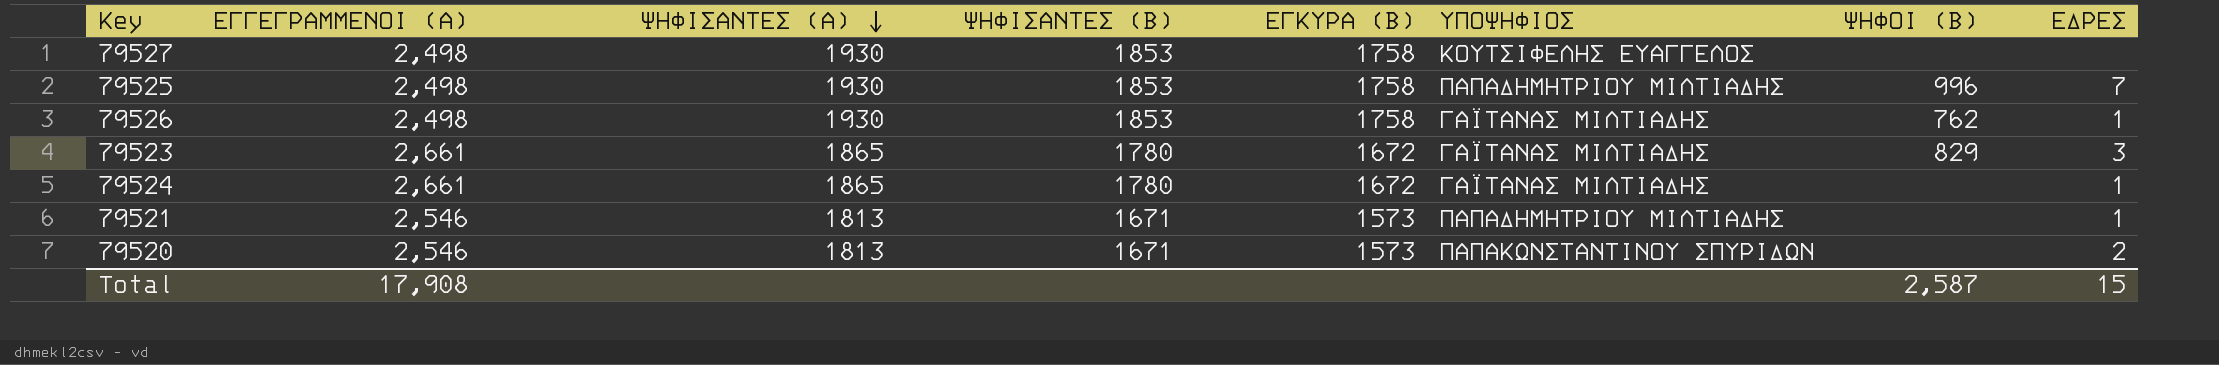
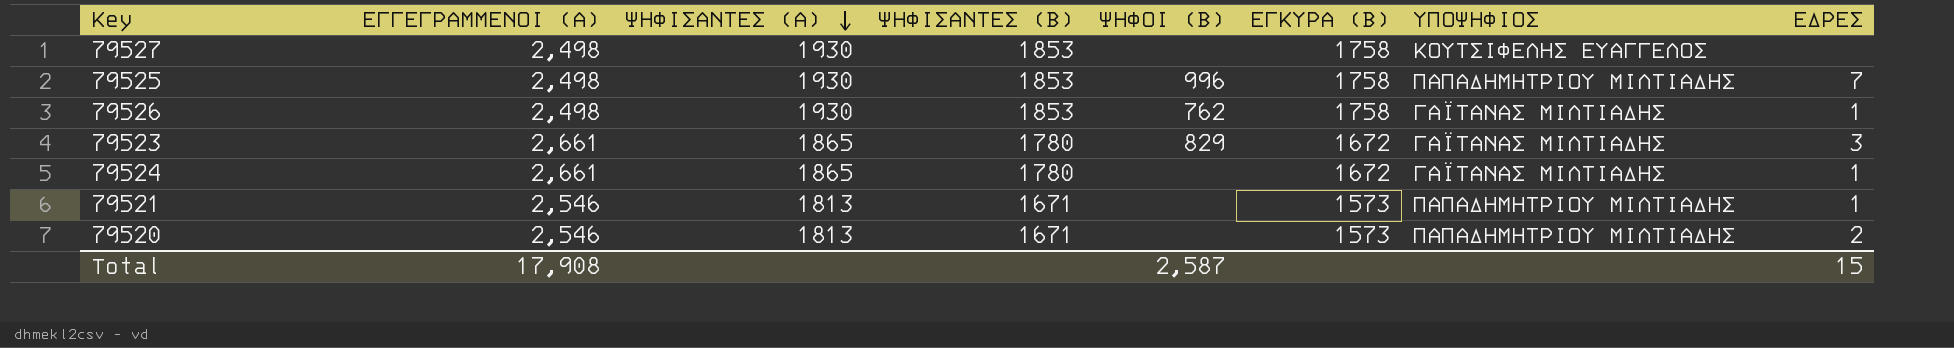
column ΨΗΦΟΙ (Β) | position: 7 -> 5
79520 | ΥΠΟΨΗΦΙΟΣ: ΠΑΠΑΚΩΝΣΤΑΝΤΙΝΟΥ ΣΠΥΡΙΔΩΝ -> ΠΑΠΑΔΗΜΗΤΡΙΟΥ ΜΙΛΤΙΑΔΗΣ

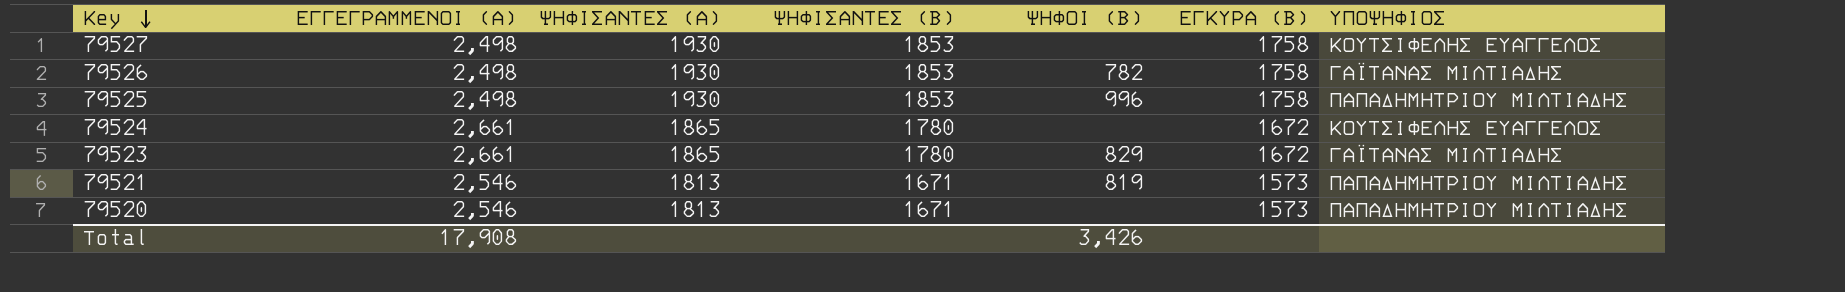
row order: ΨΗΦΙΣΑΝΤΕΣ (Α) descending -> Key descending
column ΕΔΡΕΣ | position: 8 -> none
79526 | ΨΗΦΟΙ (Β): 762 -> 782
79524 | ΥΠΟΨΗΦΙΟΣ: ΓΑΪΤΑΝΑΣ ΜΙΛΤΙΑΔΗΣ -> ΚΟΥΤΣΙΦΕΛΗΣ ΕΥΑΓΓΕΛΟΣ
79521 | ΨΗΦΟΙ (Β): none -> 819
Total | ΨΗΦΟΙ (Β): 2,587 -> 3,426

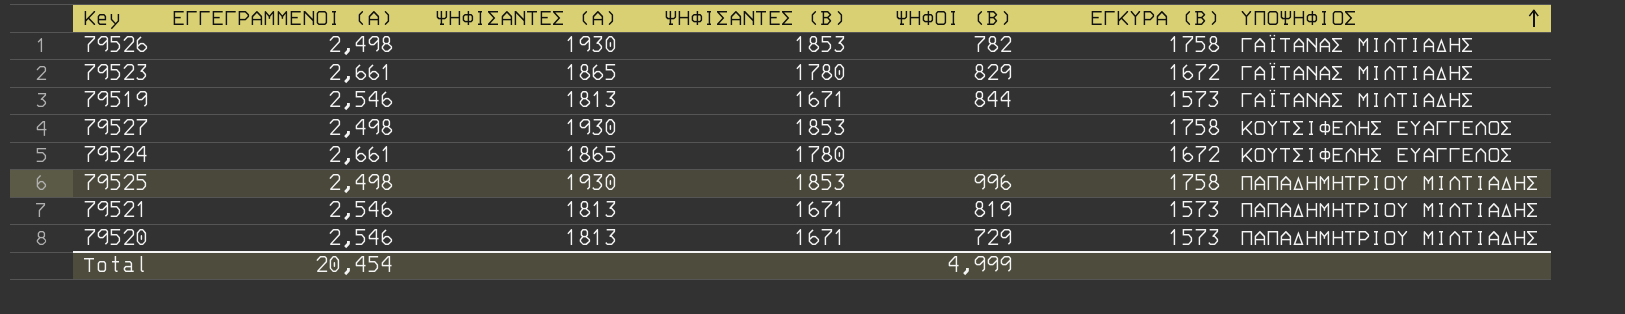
row order: Key descending -> ΥΠΟΨΗΦΙΟΣ ascending
row 79519: none -> 2,546 | 1813 | 1671 | 844 | 1573 | ΓΑΪΤΑΝΑΣ ΜΙΛΤΙΑΔΗΣ
79520 | ΨΗΦΟΙ (Β): none -> 729
Total | ΕΓΓΕΓΡΑΜΜΕΝΟΙ (Α): 17,908 -> 20,454
Total | ΨΗΦΟΙ (Β): 3,426 -> 4,999

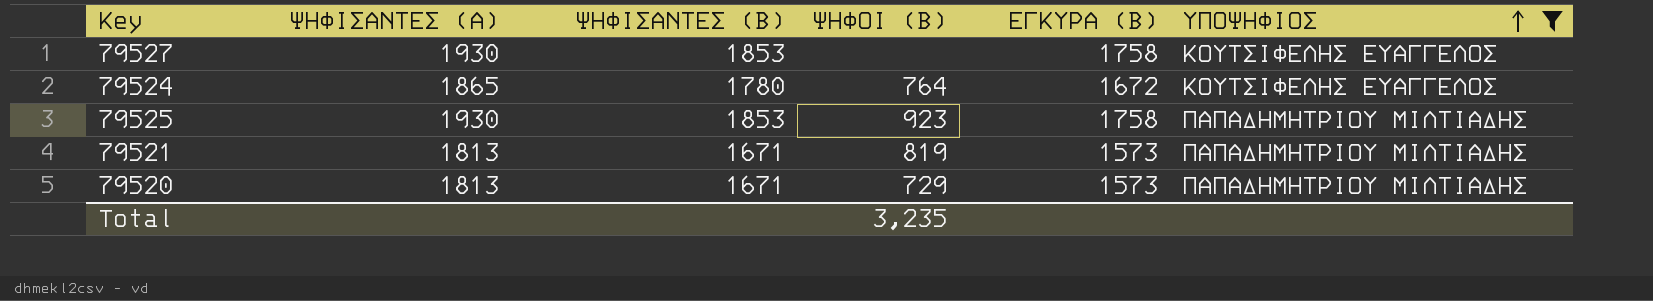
filter: none -> ΥΠΟΨΗΦΙΟΣ != ΓΑΪΤΑΝΑΣ ΜΙΛΤΙΑΔΗΣ
column ΕΓΓΕΓΡΑΜΜΕΝΟΙ (Α) | position: 2 -> none
79524 | ΨΗΦΟΙ (Β): none -> 764
79525 | ΨΗΦΟΙ (Β): 996 -> 923
Total | ΨΗΦΟΙ (Β): 4,999 -> 3,235

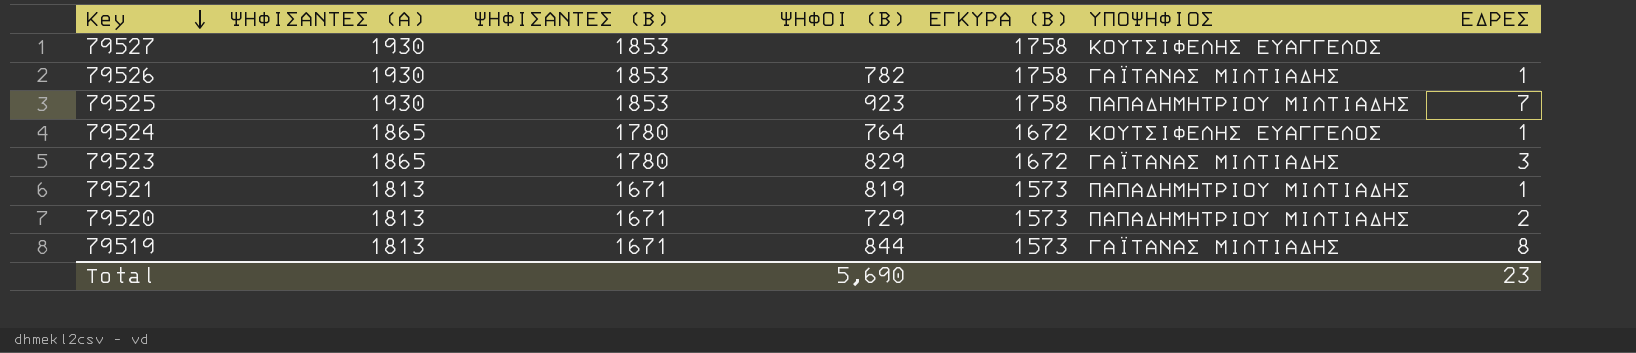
filter: ΥΠΟΨΗΦΙΟΣ != ΓΑΪΤΑΝΑΣ ΜΙΛΤΙΑΔΗΣ -> none
row order: ΥΠΟΨΗΦΙΟΣ ascending -> Key descending
column ΕΔΡΕΣ | position: none -> 7
Total | ΨΗΦΟΙ (Β): 3,235 -> 5,690

